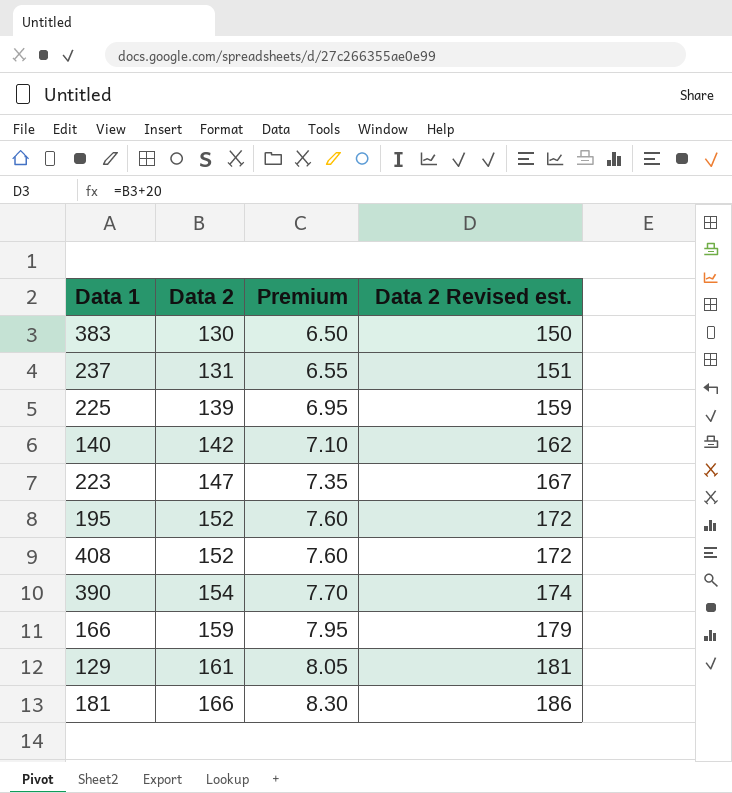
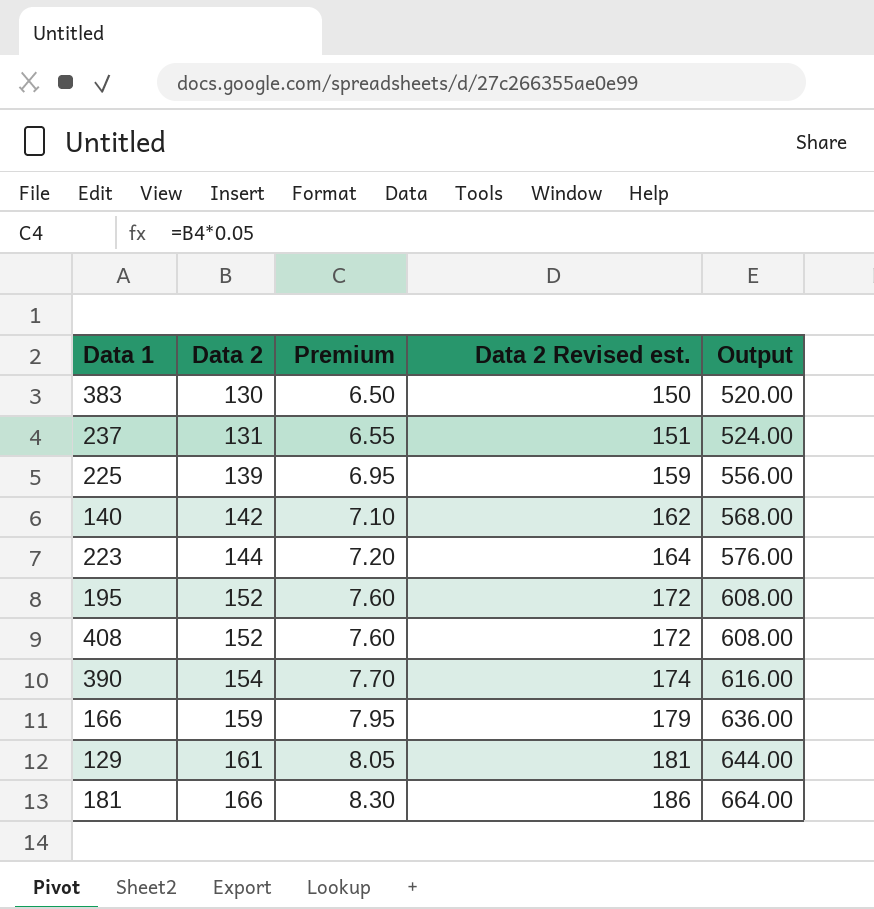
column Output | formula: none -> [Data 2] * 4
223 | Data 2: 147 -> 144
223 | Premium: 7.35 -> 7.20
223 | Data 2 Revised est.: 167 -> 164

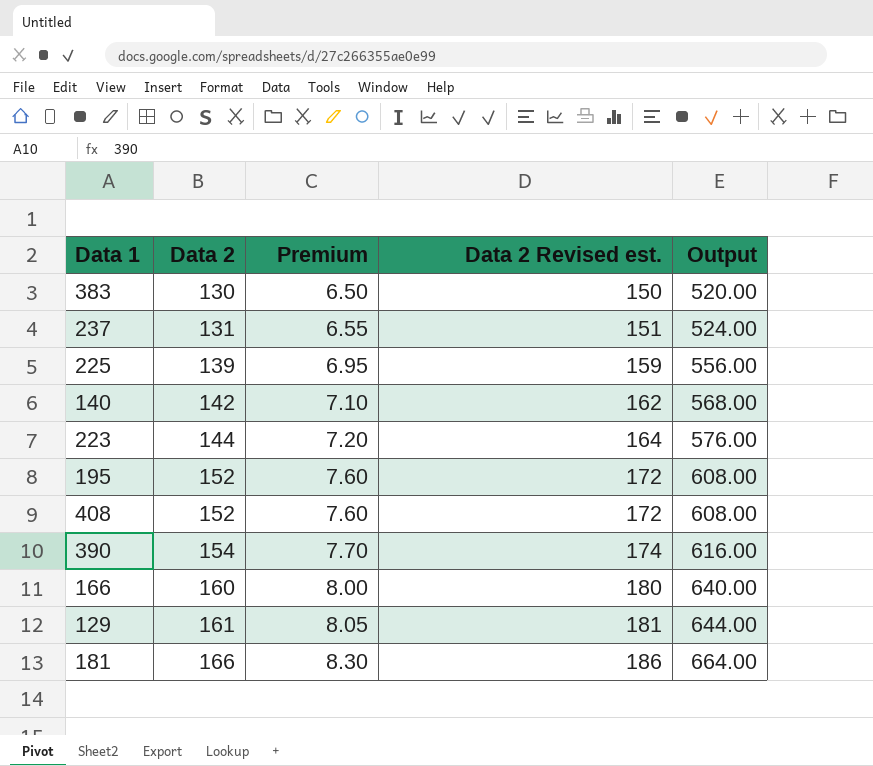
166 | Data 2: 159 -> 160
166 | Premium: 7.95 -> 8.00
166 | Data 2 Revised est.: 179 -> 180
166 | Output: 636.00 -> 640.00

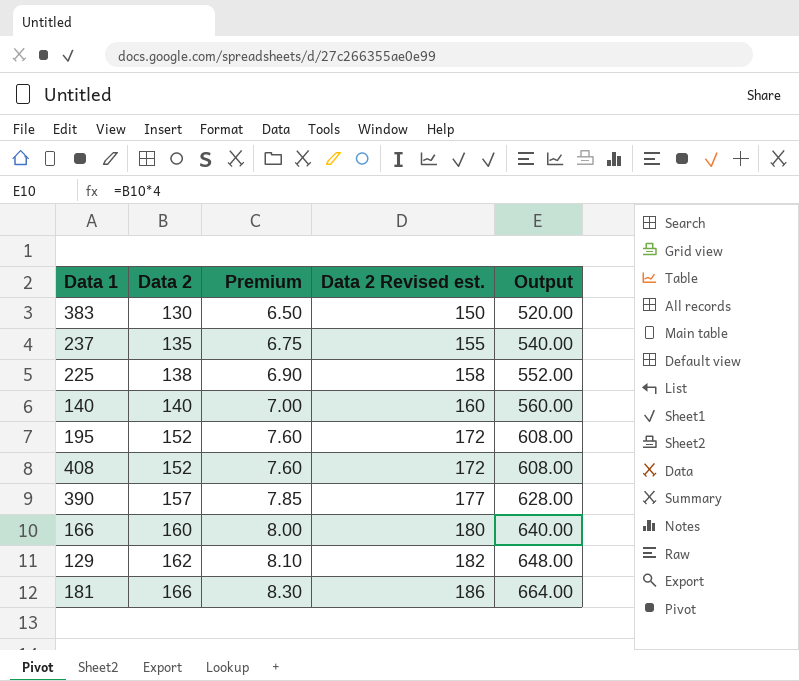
row 223: 144 | 7.20 | 164 | 576.00 -> none
237 | Data 2: 131 -> 135
237 | Premium: 6.55 -> 6.75
237 | Data 2 Revised est.: 151 -> 155
237 | Output: 524.00 -> 540.00
225 | Data 2: 139 -> 138
225 | Premium: 6.95 -> 6.90
225 | Data 2 Revised est.: 159 -> 158
225 | Output: 556.00 -> 552.00
140 | Data 2: 142 -> 140
140 | Premium: 7.10 -> 7.00
140 | Data 2 Revised est.: 162 -> 160
140 | Output: 568.00 -> 560.00
390 | Data 2: 154 -> 157
390 | Premium: 7.70 -> 7.85
390 | Data 2 Revised est.: 174 -> 177
390 | Output: 616.00 -> 628.00
129 | Data 2: 161 -> 162
129 | Premium: 8.05 -> 8.10
129 | Data 2 Revised est.: 181 -> 182
129 | Output: 644.00 -> 648.00

